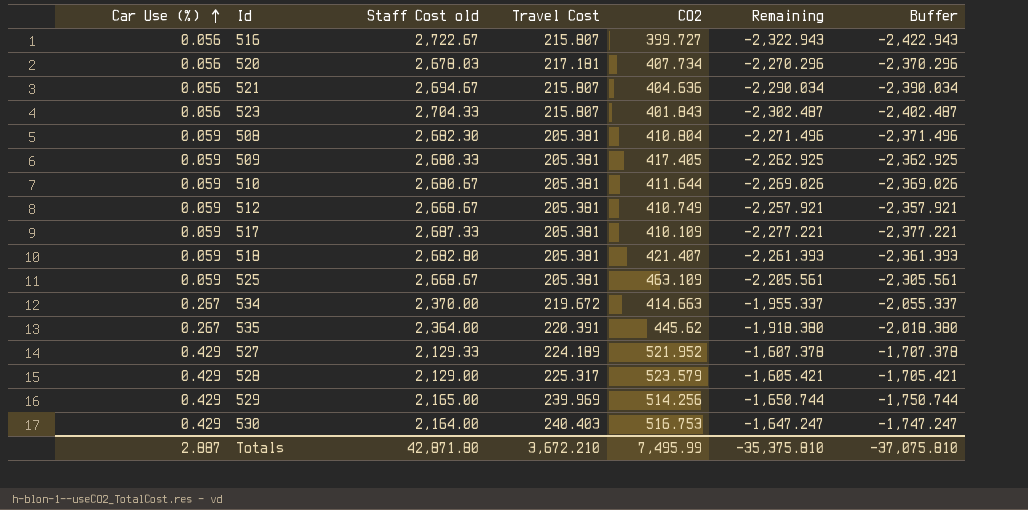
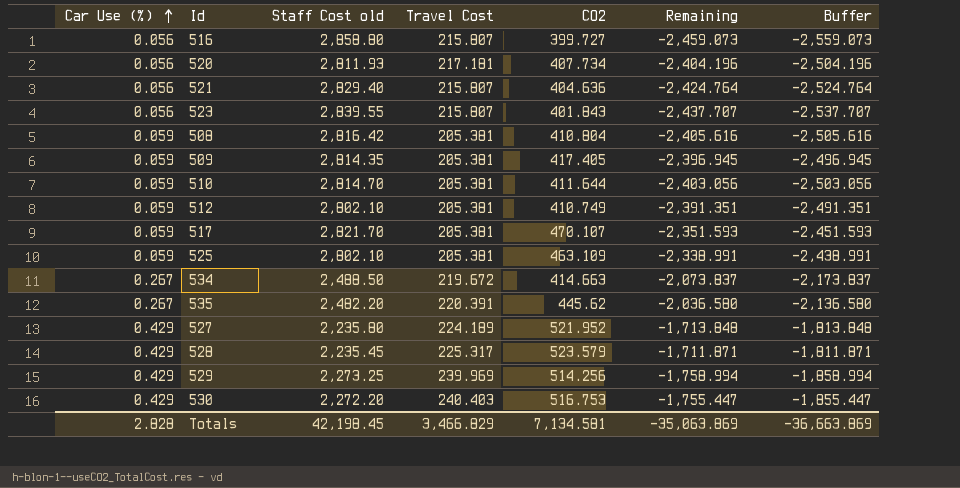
row 518: 0.059 | 2,682.80 | 205.381 | 421.407 | -2,261.393 | -2,361.393 -> none
516 | Staff Cost old: 2,722.67 -> 2,858.80
516 | Remaining: -2,322.943 -> -2,459.073
516 | Buffer: -2,422.943 -> -2,559.073
520 | Staff Cost old: 2,678.03 -> 2,811.93
520 | Remaining: -2,270.296 -> -2,404.196
520 | Buffer: -2,370.296 -> -2,504.196
521 | Staff Cost old: 2,694.67 -> 2,829.40
521 | Remaining: -2,290.034 -> -2,424.764
521 | Buffer: -2,390.034 -> -2,524.764
523 | Staff Cost old: 2,704.33 -> 2,839.55
523 | Remaining: -2,302.487 -> -2,437.707
523 | Buffer: -2,402.487 -> -2,537.707
508 | Staff Cost old: 2,682.30 -> 2,816.42
508 | Remaining: -2,271.496 -> -2,405.616
508 | Buffer: -2,371.496 -> -2,505.616
509 | Staff Cost old: 2,680.33 -> 2,814.35
509 | Remaining: -2,262.925 -> -2,396.945
509 | Buffer: -2,362.925 -> -2,496.945
510 | Staff Cost old: 2,680.67 -> 2,814.70
510 | Remaining: -2,269.026 -> -2,403.056
510 | Buffer: -2,369.026 -> -2,503.056
512 | Staff Cost old: 2,668.67 -> 2,802.10
512 | Remaining: -2,257.921 -> -2,391.351
512 | Buffer: -2,357.921 -> -2,491.351
517 | Staff Cost old: 2,687.33 -> 2,821.70
517 | CO2: 410.109 -> 470.107
517 | Remaining: -2,277.221 -> -2,351.593
517 | Buffer: -2,377.221 -> -2,451.593
525 | Staff Cost old: 2,668.67 -> 2,802.10
525 | Remaining: -2,205.561 -> -2,338.991
525 | Buffer: -2,305.561 -> -2,438.991
534 | Staff Cost old: 2,370.00 -> 2,488.50
534 | Remaining: -1,955.337 -> -2,073.837
534 | Buffer: -2,055.337 -> -2,173.837
535 | Staff Cost old: 2,364.00 -> 2,482.20
535 | Remaining: -1,918.380 -> -2,036.580
535 | Buffer: -2,018.380 -> -2,136.580
527 | Staff Cost old: 2,129.33 -> 2,235.80
527 | Remaining: -1,607.378 -> -1,713.848
527 | Buffer: -1,707.378 -> -1,813.848
528 | Staff Cost old: 2,129.00 -> 2,235.45
528 | Remaining: -1,605.421 -> -1,711.871
528 | Buffer: -1,705.421 -> -1,811.871
529 | Staff Cost old: 2,165.00 -> 2,273.25
529 | Remaining: -1,650.744 -> -1,758.994
529 | Buffer: -1,750.744 -> -1,858.994
530 | Staff Cost old: 2,164.00 -> 2,272.20
530 | Remaining: -1,647.247 -> -1,755.447
530 | Buffer: -1,747.247 -> -1,855.447
Totals | Car Use (%): 2.887 -> 2.828
Totals | Staff Cost old: 42,871.80 -> 42,198.45
Totals | Travel Cost: 3,672.210 -> 3,466.829
Totals | CO2: 7,495.99 -> 7,134.581
Totals | Remaining: -35,375.810 -> -35,063.869
Totals | Buffer: -37,075.810 -> -36,663.869

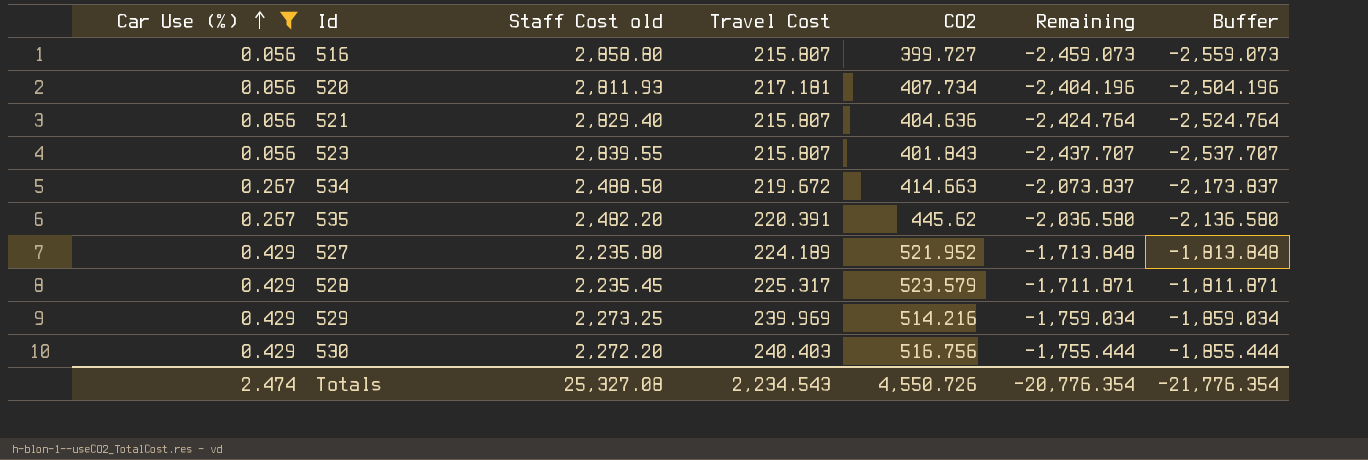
filter: none -> Car Use (%) != 0.059
529 | CO2: 514.256 -> 514.216
529 | Remaining: -1,758.994 -> -1,759.034
529 | Buffer: -1,858.994 -> -1,859.034
530 | CO2: 516.753 -> 516.756
530 | Remaining: -1,755.447 -> -1,755.444
530 | Buffer: -1,855.447 -> -1,855.444
Totals | Car Use (%): 2.828 -> 2.474
Totals | Staff Cost old: 42,198.45 -> 25,327.08
Totals | Travel Cost: 3,466.829 -> 2,234.543
Totals | CO2: 7,134.581 -> 4,550.726
Totals | Remaining: -35,063.869 -> -20,776.354
Totals | Buffer: -36,663.869 -> -21,776.354

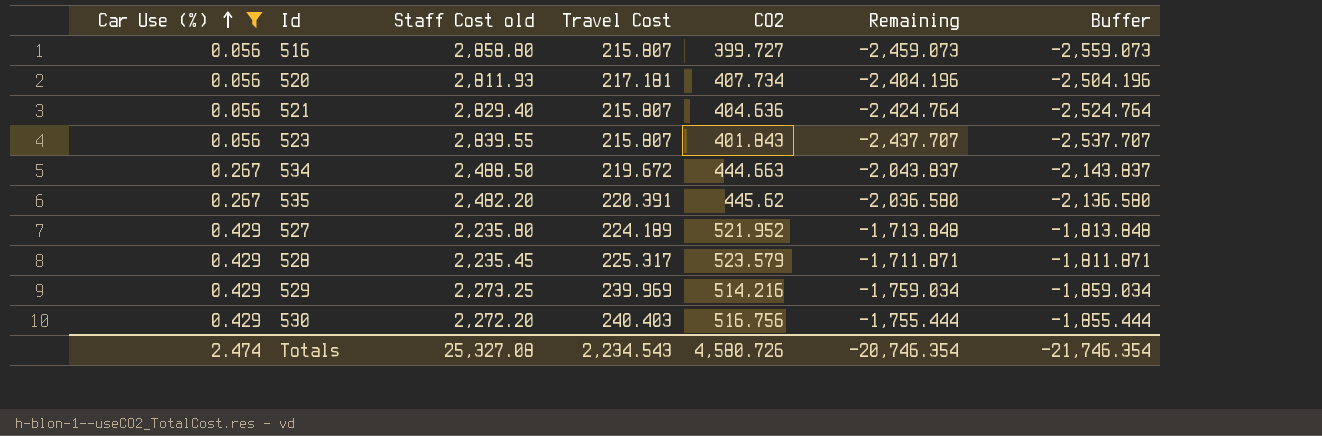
534 | CO2: 414.663 -> 444.663
534 | Remaining: -2,073.837 -> -2,043.837
534 | Buffer: -2,173.837 -> -2,143.837
Totals | CO2: 4,550.726 -> 4,580.726
Totals | Remaining: -20,776.354 -> -20,746.354
Totals | Buffer: -21,776.354 -> -21,746.354

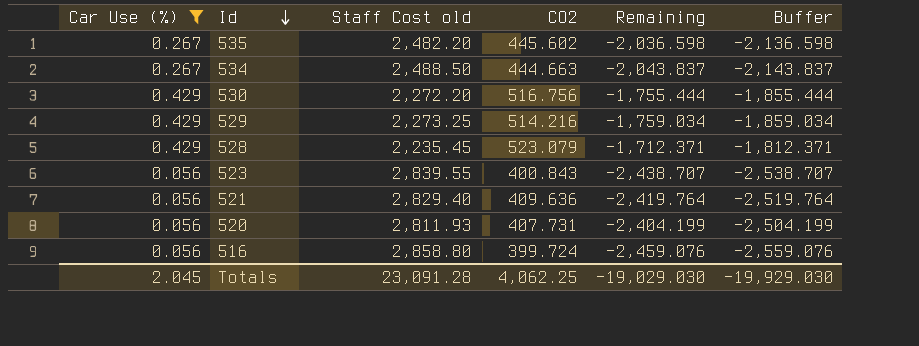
row order: Car Use (%) ascending -> Id descending
column Travel Cost | position: 4 -> none
row 527: 0.429 | 2,235.80 | 224.189 | 521.952 | -1,713.848 | -1,813.848 -> none
535 | CO2: 445.62 -> 445.602
535 | Remaining: -2,036.580 -> -2,036.598
535 | Buffer: -2,136.580 -> -2,136.598
528 | CO2: 523.579 -> 523.079
528 | Remaining: -1,711.871 -> -1,712.371
528 | Buffer: -1,811.871 -> -1,812.371
523 | CO2: 401.843 -> 400.843
523 | Remaining: -2,437.707 -> -2,438.707
523 | Buffer: -2,537.707 -> -2,538.707
521 | CO2: 404.636 -> 409.636
521 | Remaining: -2,424.764 -> -2,419.764
521 | Buffer: -2,524.764 -> -2,519.764
520 | CO2: 407.734 -> 407.731
520 | Remaining: -2,404.196 -> -2,404.199
520 | Buffer: -2,504.196 -> -2,504.199
516 | CO2: 399.727 -> 399.724
516 | Remaining: -2,459.073 -> -2,459.076
516 | Buffer: -2,559.073 -> -2,559.076
Totals | Car Use (%): 2.474 -> 2.045
Totals | Staff Cost old: 25,327.08 -> 23,091.28
Totals | CO2: 4,580.726 -> 4,062.25
Totals | Remaining: -20,746.354 -> -19,029.030
Totals | Buffer: -21,746.354 -> -19,929.030

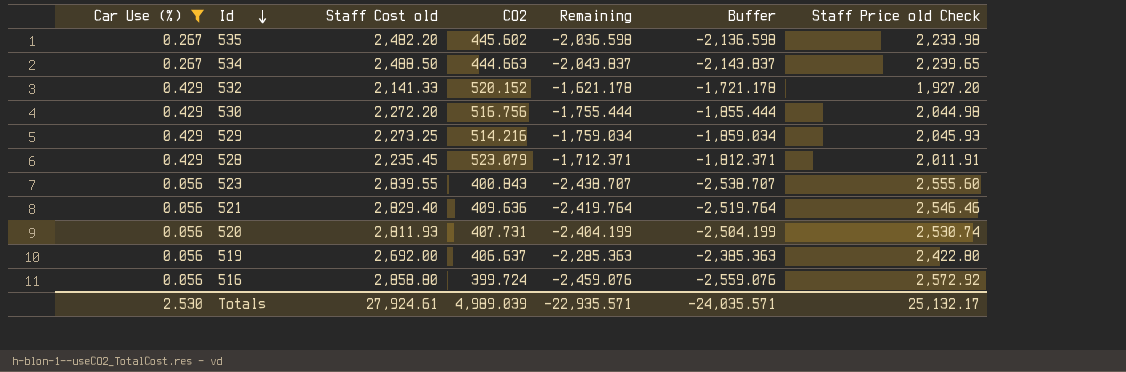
column Staff Price old Check | formula: none -> [Staff Cost old] * 0.9
row 532: none -> 0.429 | 2,141.33 | 520.152 | -1,621.178 | -1,721.178 | 1,927.20
row 519: none -> 0.056 | 2,692.00 | 406.637 | -2,285.363 | -2,385.363 | 2,422.80
Totals | Car Use (%): 2.045 -> 2.530
Totals | Staff Cost old: 23,091.28 -> 27,924.61
Totals | CO2: 4,062.25 -> 4,989.039
Totals | Remaining: -19,029.030 -> -22,935.571
Totals | Buffer: -19,929.030 -> -24,035.571

